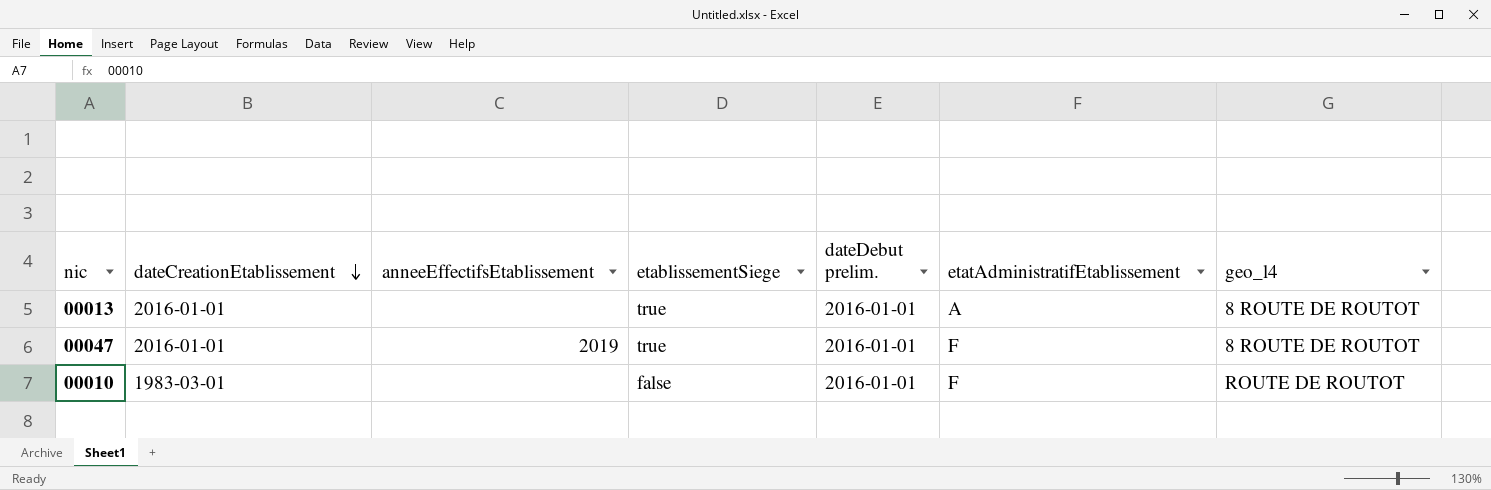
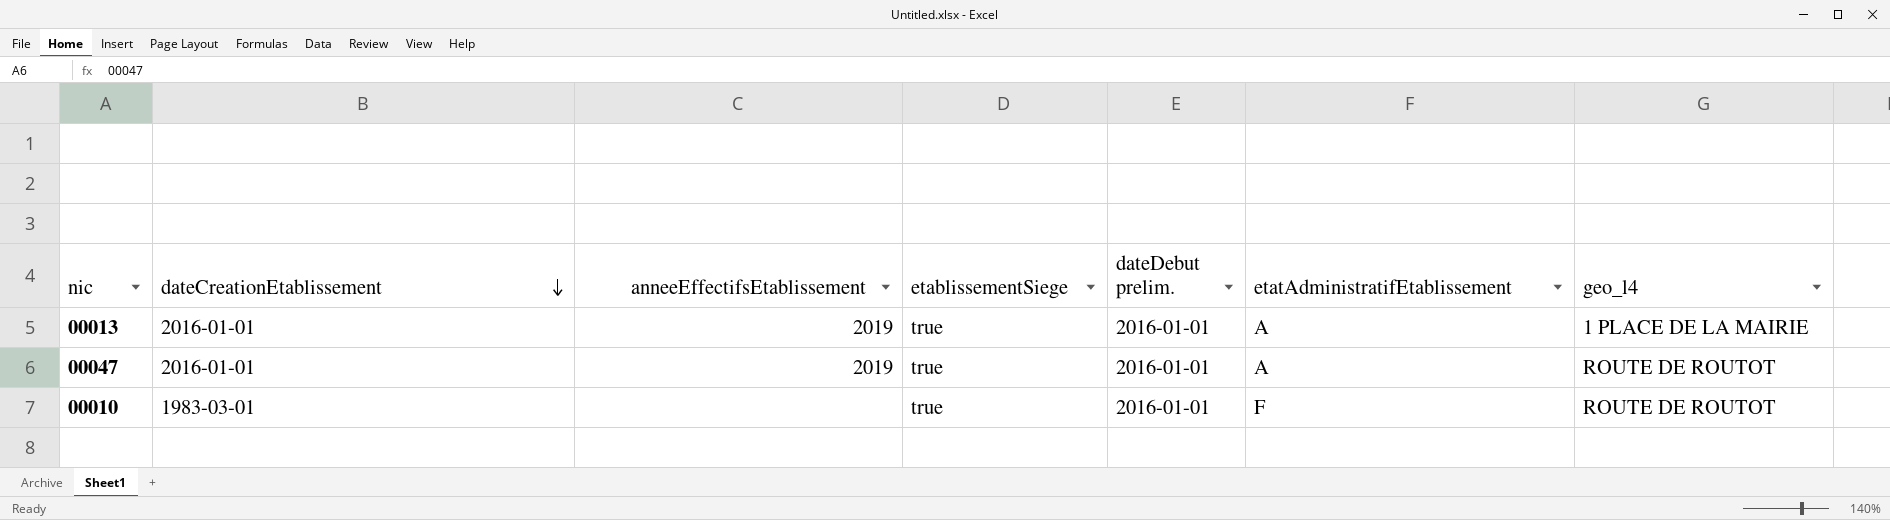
00013 | anneeEffectifsEtablissement: none -> 2019
00013 | geo_l4: 8 ROUTE DE ROUTOT -> 1 PLACE DE LA MAIRIE
00047 | etatAdministratifEtablissement: F -> A
00047 | geo_l4: 8 ROUTE DE ROUTOT -> ROUTE DE ROUTOT
00010 | etablissementSiege: false -> true

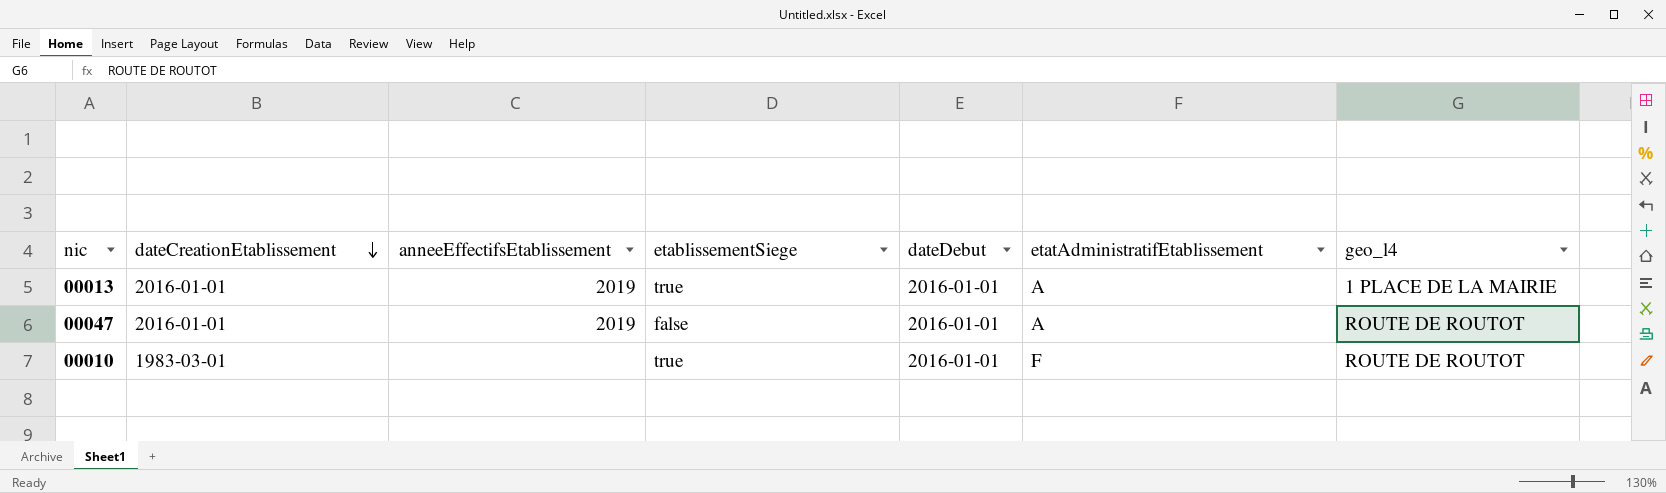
column name: dateDebut prelim. -> dateDebut
00047 | etablissementSiege: true -> false

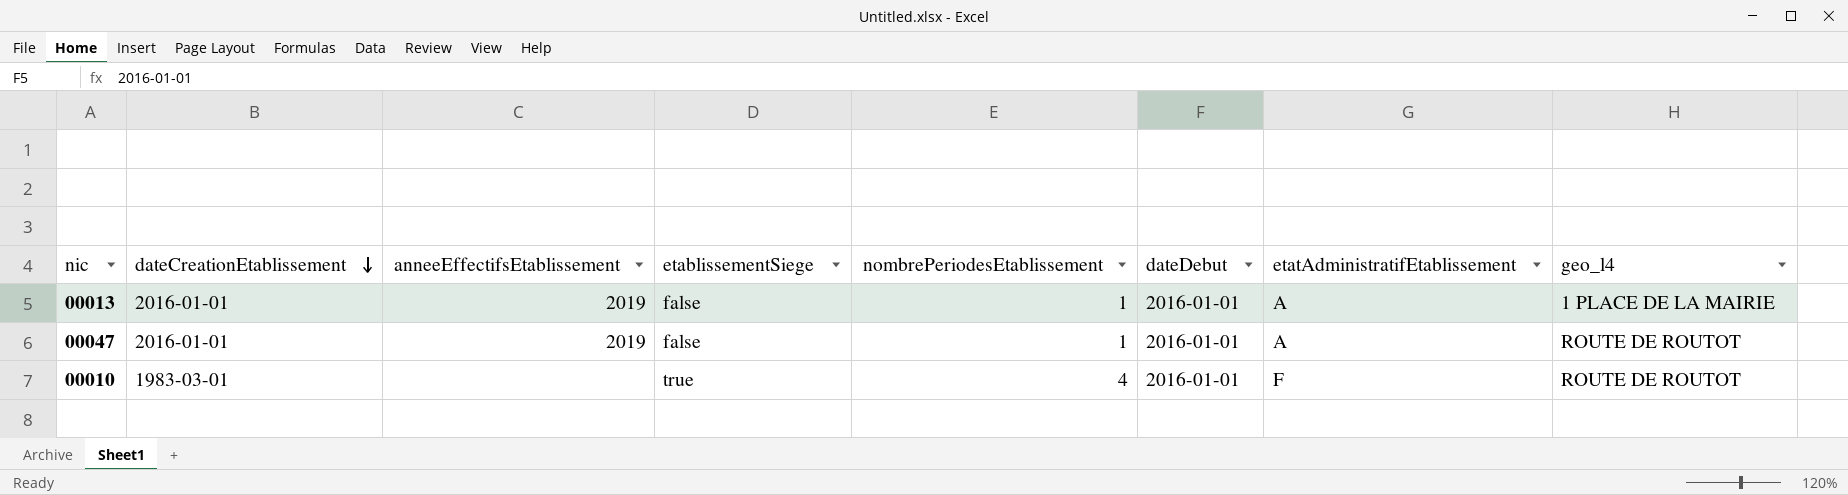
column nombrePeriodesEtablissement | position: none -> 5
00013 | etablissementSiege: true -> false

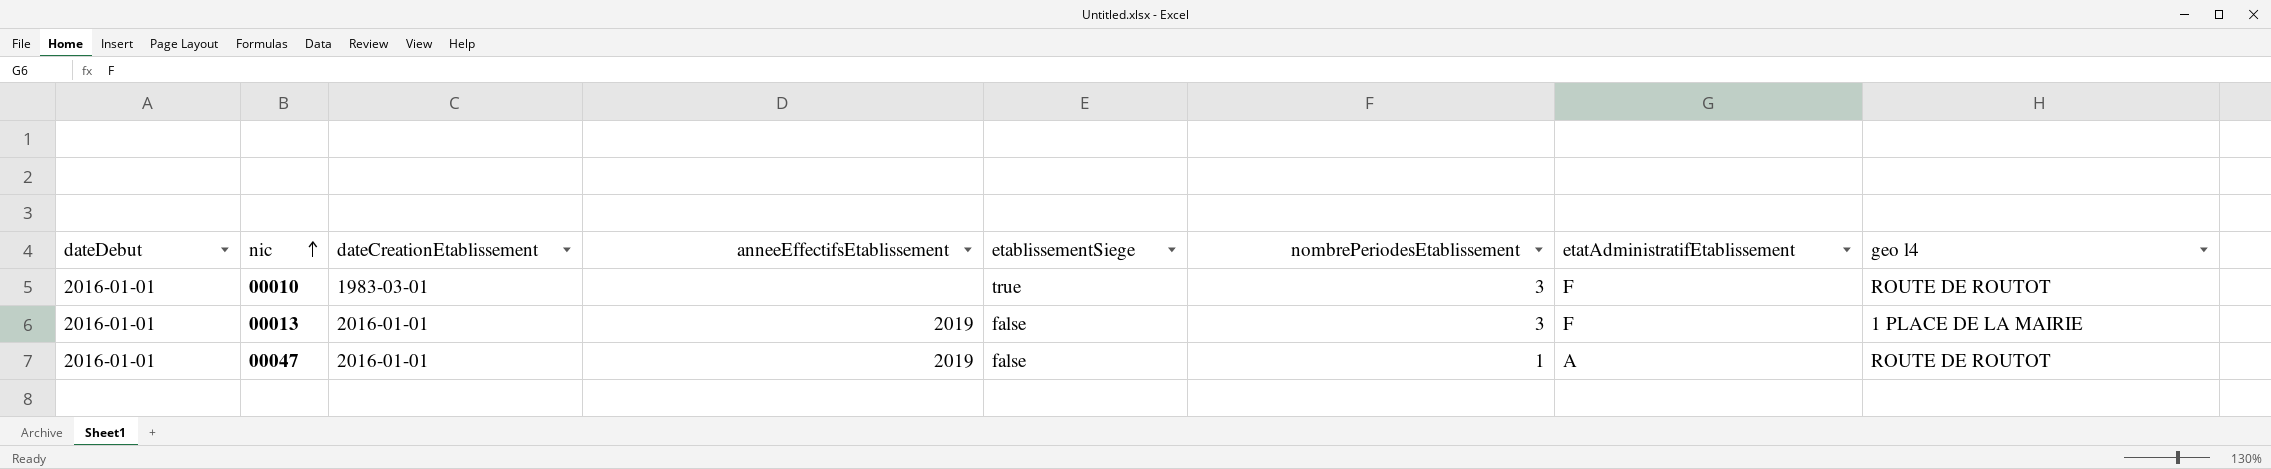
row order: dateCreationEtablissement descending -> nic ascending
column dateDebut | position: 6 -> 1
column name: geo_l4 -> geo l4
00010 | nombrePeriodesEtablissement: 4 -> 3
00013 | nombrePeriodesEtablissement: 1 -> 3
00013 | etatAdministratifEtablissement: A -> F

